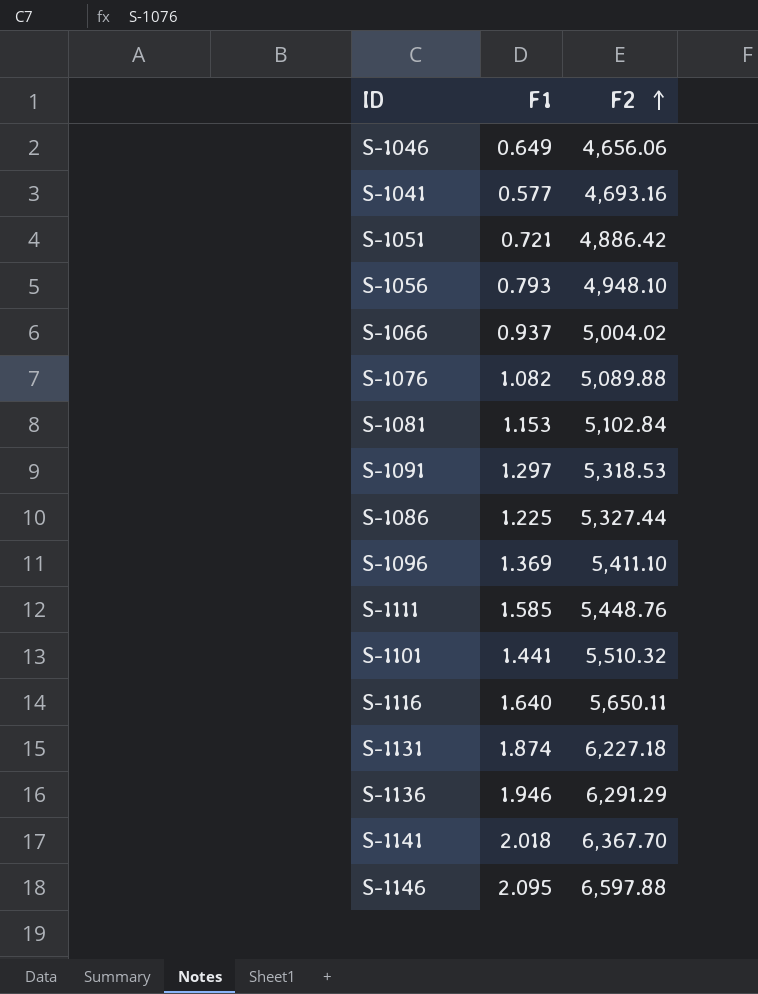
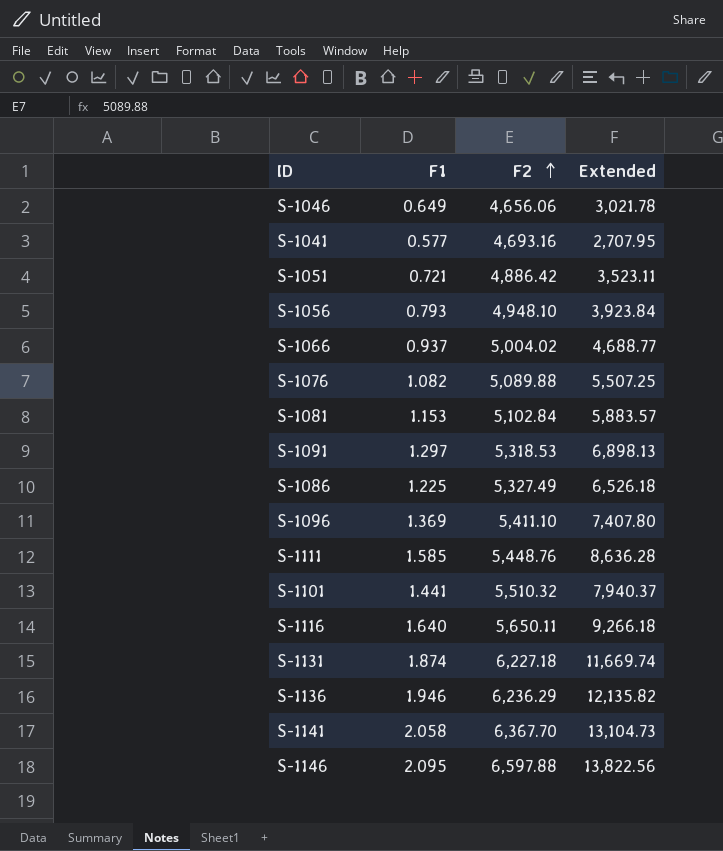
column Extended | formula: none -> [F1] * [F2]
S-1086 | F2: 5,327.44 -> 5,327.49
S-1136 | F2: 6,291.29 -> 6,236.29
S-1141 | F1: 2.018 -> 2.058

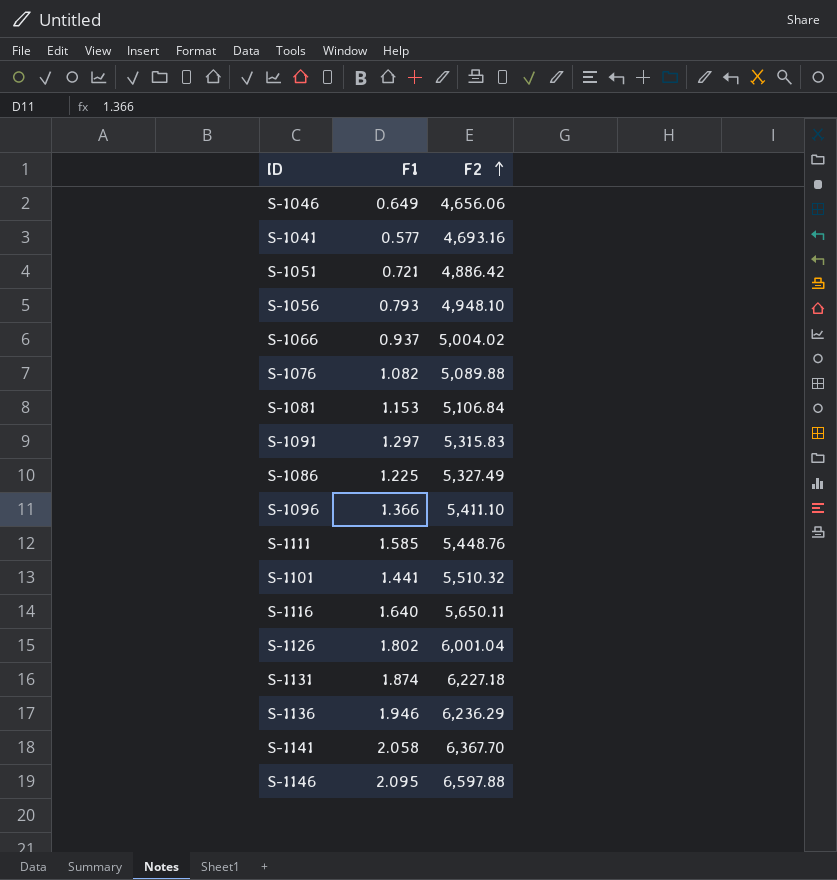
column Extended | formula: [F1] * [F2] -> none
S-1081 | F2: 5,102.84 -> 5,106.84
S-1091 | F2: 5,318.53 -> 5,315.83
S-1096 | F1: 1.369 -> 1.366
row S-1126: none -> 1.802 | 6,001.04

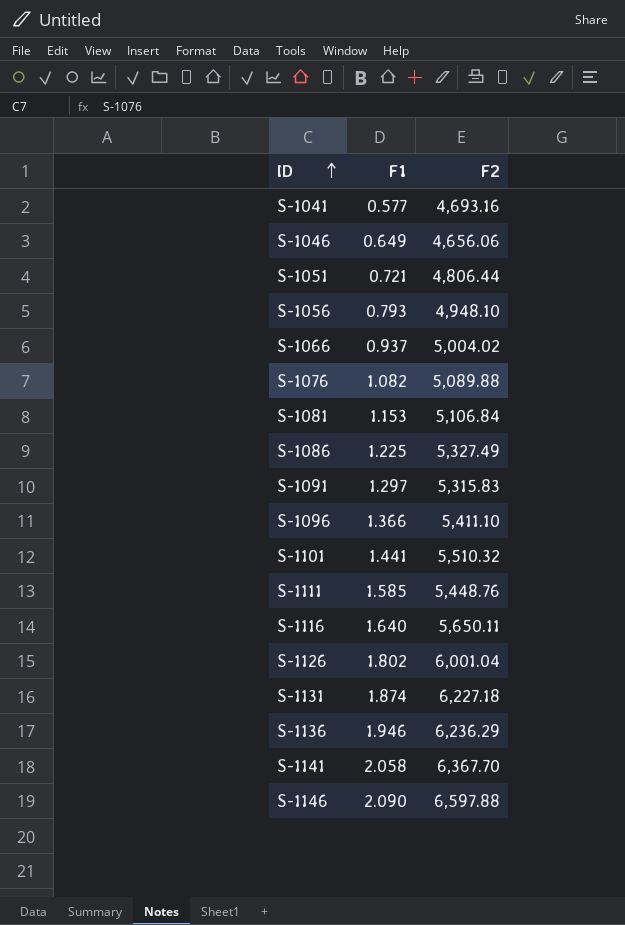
row order: F2 ascending -> ID ascending
S-1051 | F2: 4,886.42 -> 4,806.44
S-1146 | F1: 2.095 -> 2.090

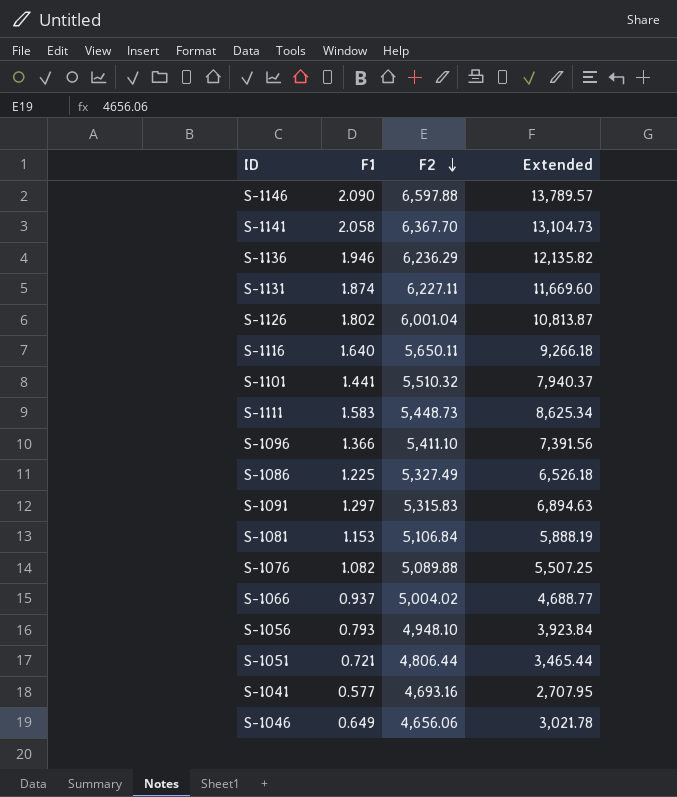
row order: ID ascending -> F2 descending
column Extended | formula: none -> [F1] * [F2]
S-1131 | F2: 6,227.18 -> 6,227.11
S-1111 | F1: 1.585 -> 1.583
S-1111 | F2: 5,448.76 -> 5,448.73

